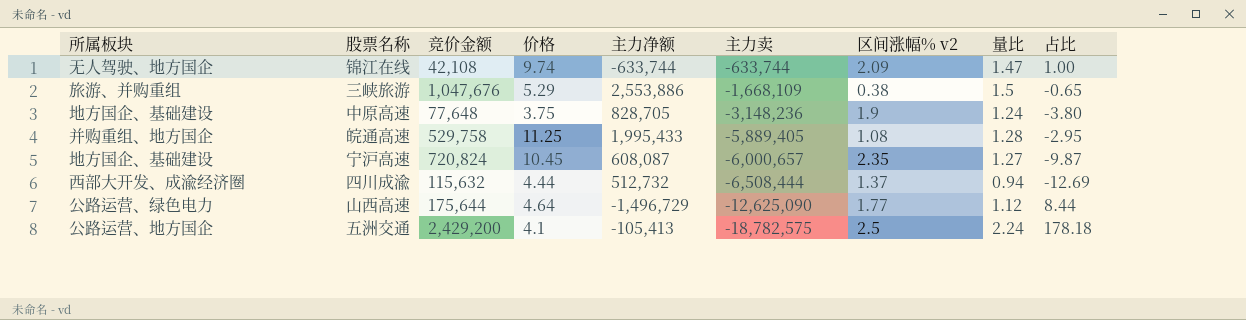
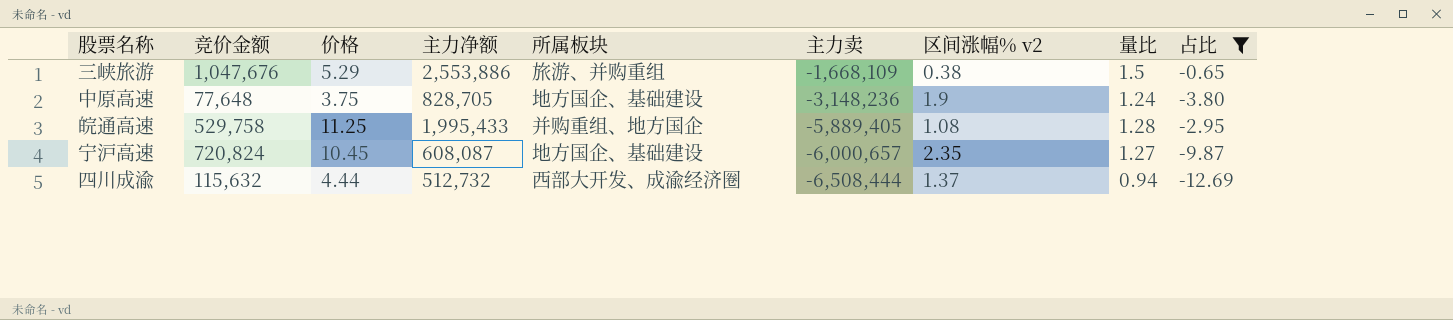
filter: none -> 占比 <= -0.65
column 所属板块 | position: 1 -> 5

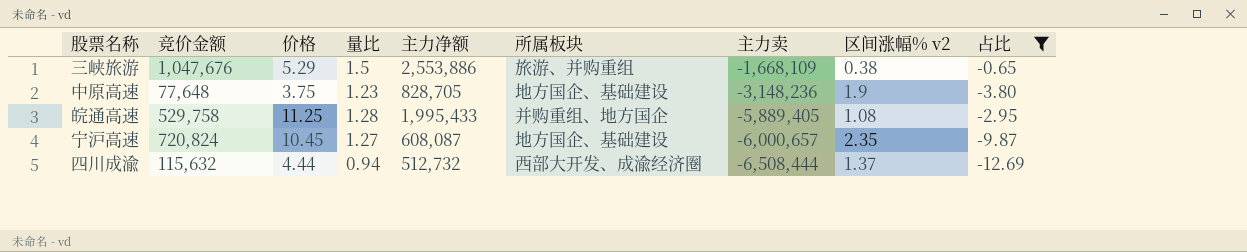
column 量比 | position: 8 -> 4
中原高速 | 量比: 1.24 -> 1.23

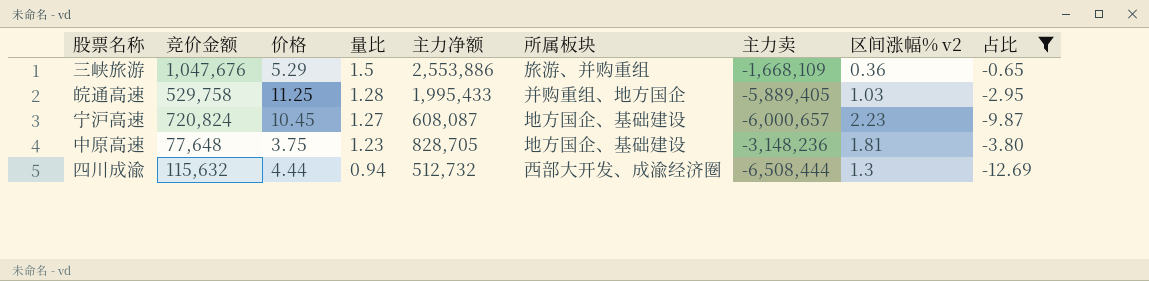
row order: 主力卖 descending -> 量比 descending
三峡旅游 | 区间涨幅% v2: 0.38 -> 0.36
皖通高速 | 区间涨幅% v2: 1.08 -> 1.03
宁沪高速 | 区间涨幅% v2: 2.35 -> 2.23
中原高速 | 区间涨幅% v2: 1.9 -> 1.81
四川成渝 | 区间涨幅% v2: 1.37 -> 1.3

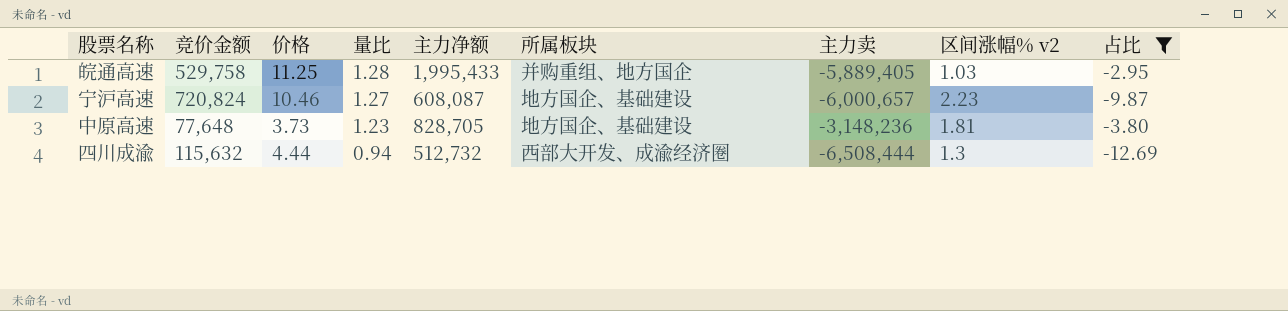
row 三峡旅游: 1,047,676 | 5.29 | 1.5 | 2,553,886 | 旅游、并购重组 | -1,668,109 | 0.36 | -0.65 -> none
宁沪高速 | 价格: 10.45 -> 10.46
中原高速 | 价格: 3.75 -> 3.73

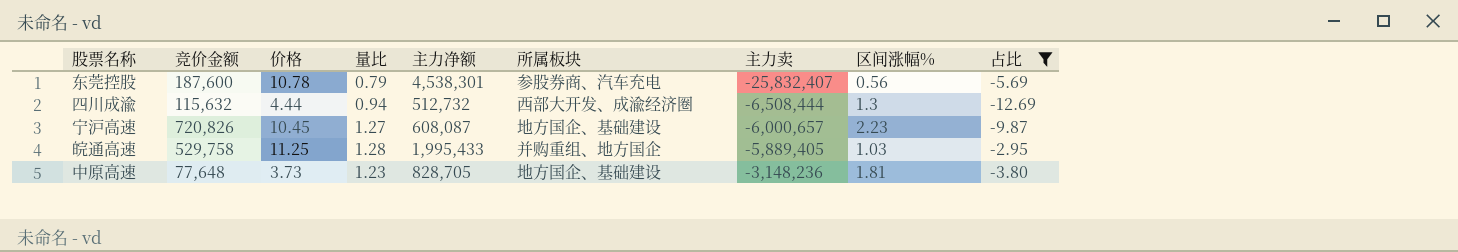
row order: 量比 descending -> 主力卖 ascending
column name: 区间涨幅% v2 -> 区间涨幅%
row 东莞控股: none -> 187,600 | 10.78 | 0.79 | 4,538,301 | 参股券商、汽车充电 | -25,832,407 | 0.56 | -5.69
宁沪高速 | 竞价金额: 720,824 -> 720,826
宁沪高速 | 价格: 10.46 -> 10.45

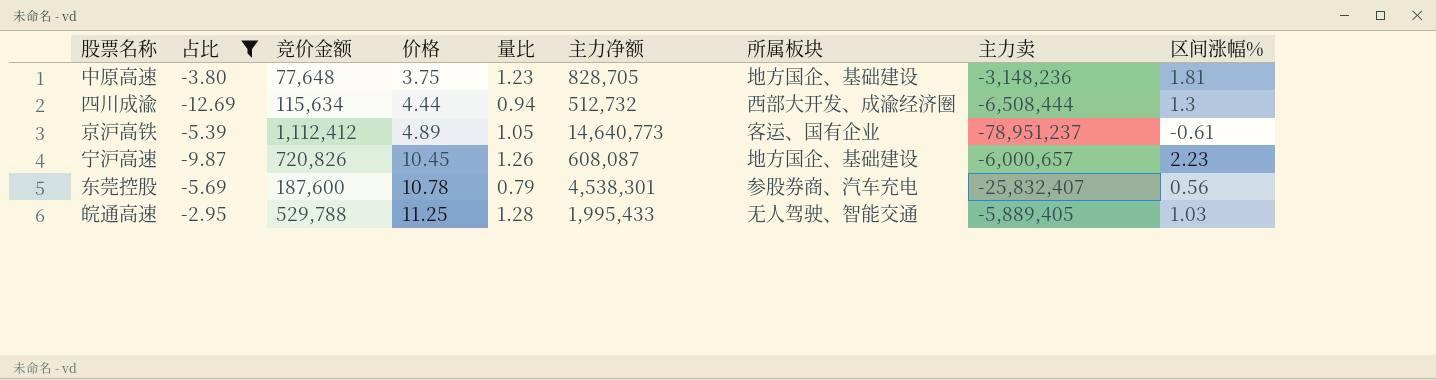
row order: 主力卖 ascending -> 价格 ascending
column 占比 | position: 9 -> 2
中原高速 | 价格: 3.73 -> 3.75
四川成渝 | 竞价金额: 115,632 -> 115,634
row 京沪高铁: none -> -5.39 | 1,112,412 | 4.89 | 1.05 | 14,640,773 | 客运、国有企业 | -78,951,237 | -0.61
宁沪高速 | 量比: 1.27 -> 1.26
皖通高速 | 竞价金额: 529,758 -> 529,788
皖通高速 | 所属板块: 并购重组、地方国企 -> 无人驾驶、智能交通

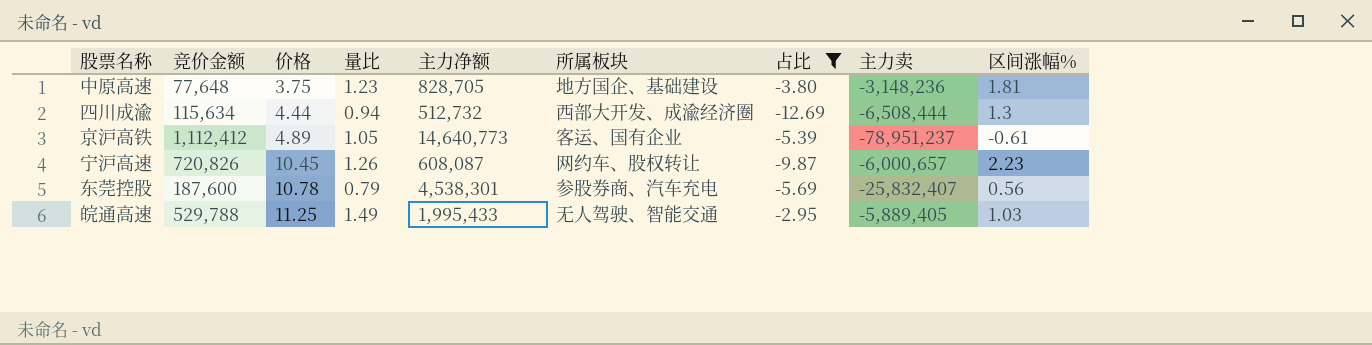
column 占比 | position: 2 -> 7
宁沪高速 | 所属板块: 地方国企、基础建设 -> 网约车、股权转让
皖通高速 | 量比: 1.28 -> 1.49

